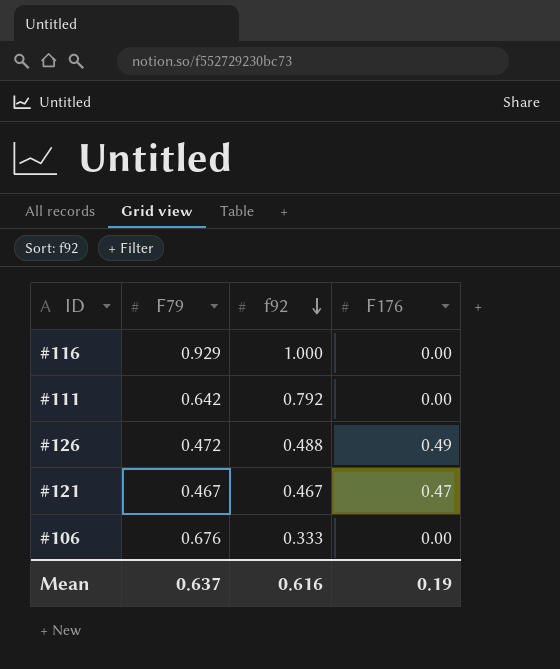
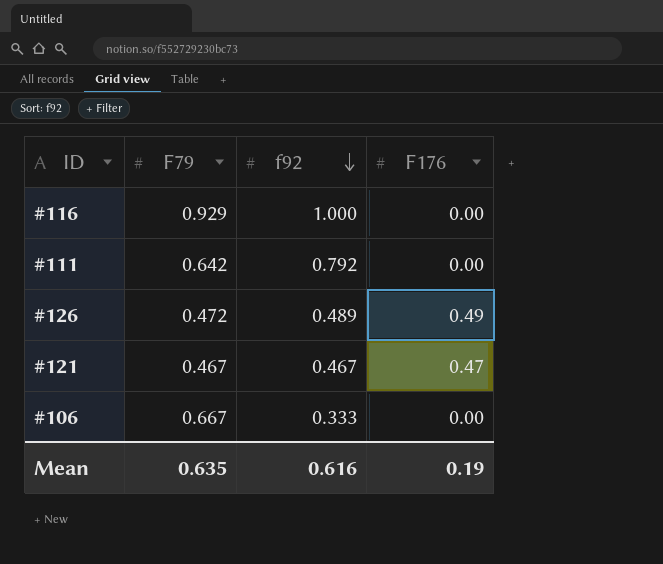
#126 | f92: 0.488 -> 0.489
#106 | F79: 0.676 -> 0.667
Mean | F79: 0.637 -> 0.635

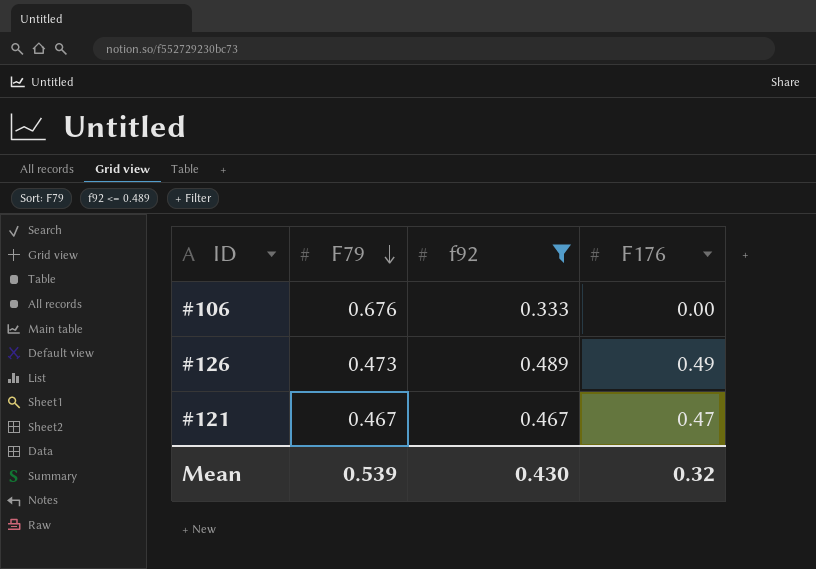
filter: none -> f92 <= 0.489
row order: f92 descending -> F79 descending
#106 | F79: 0.667 -> 0.676
#126 | F79: 0.472 -> 0.473
Mean | F79: 0.635 -> 0.539
Mean | f92: 0.616 -> 0.430
Mean | F176: 0.19 -> 0.32

